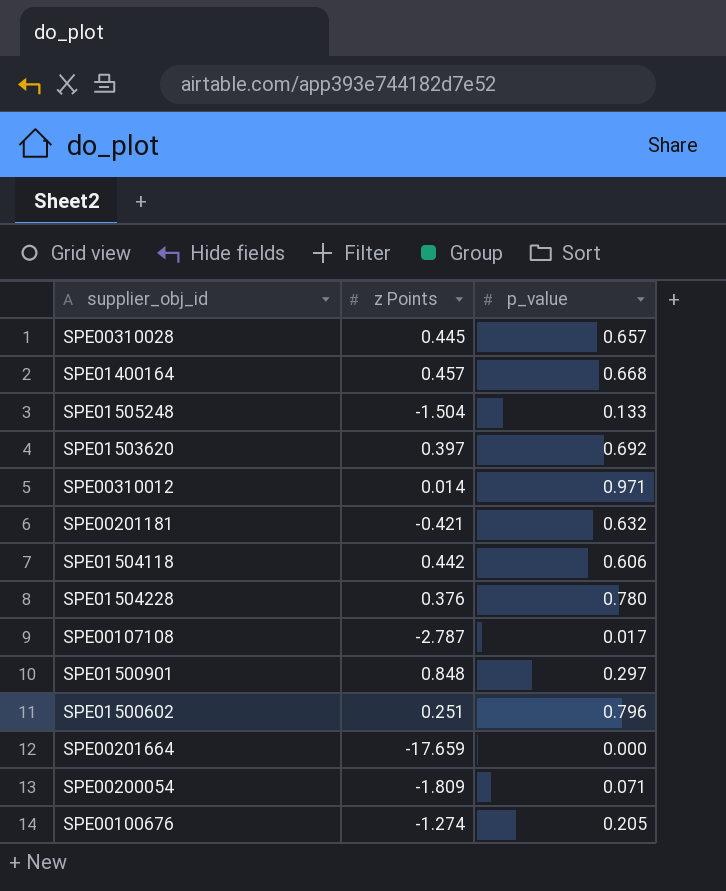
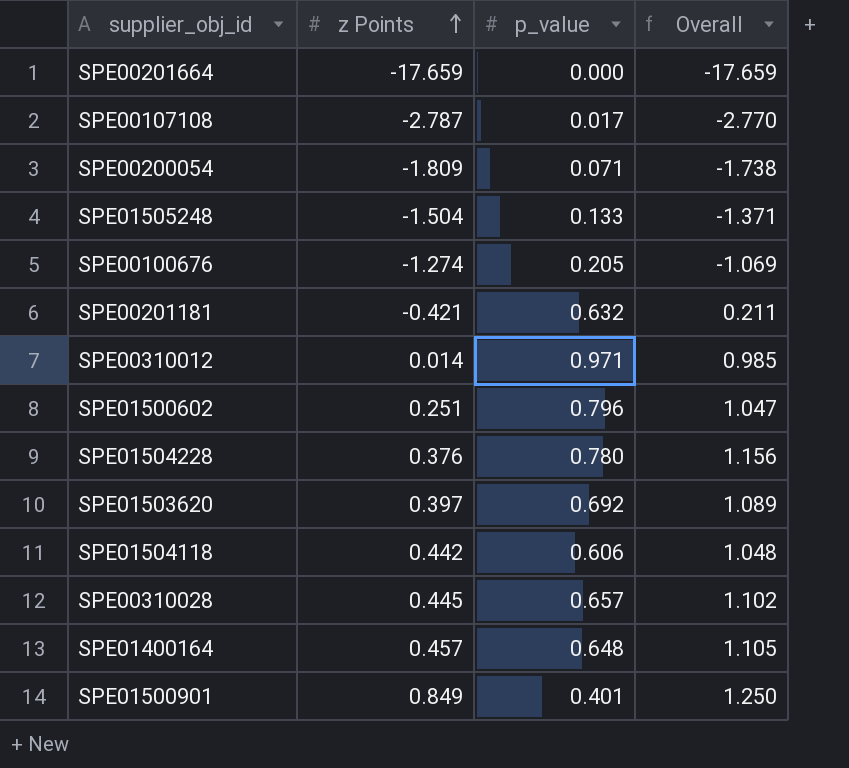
row order: none -> z Points ascending
column Overall | formula: none -> [z Points] + [p_value]
SPE01400164 | p_value: 0.668 -> 0.648
SPE01500901 | z Points: 0.848 -> 0.849
SPE01500901 | p_value: 0.297 -> 0.401

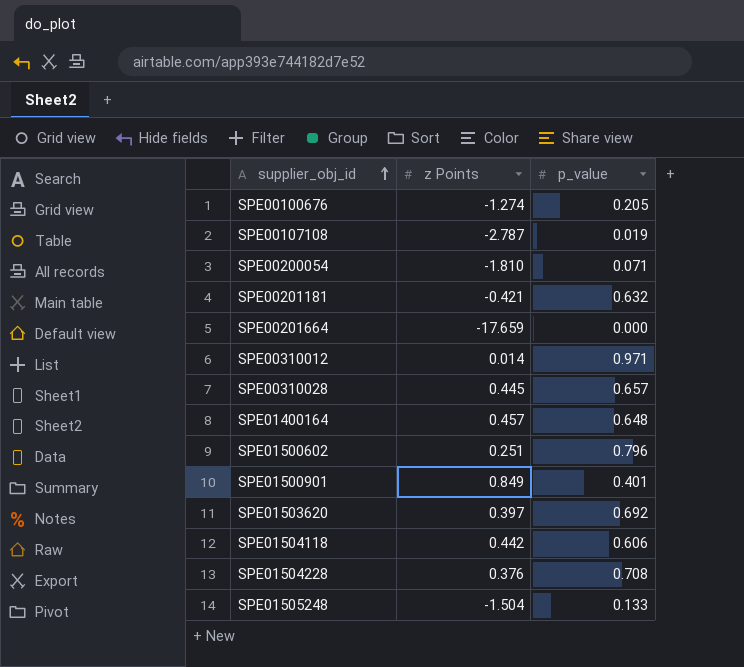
row order: z Points ascending -> supplier_obj_id ascending
column Overall | formula: [z Points] + [p_value] -> none
SPE00107108 | p_value: 0.017 -> 0.019
SPE00200054 | z Points: -1.809 -> -1.810
SPE01504228 | p_value: 0.780 -> 0.708

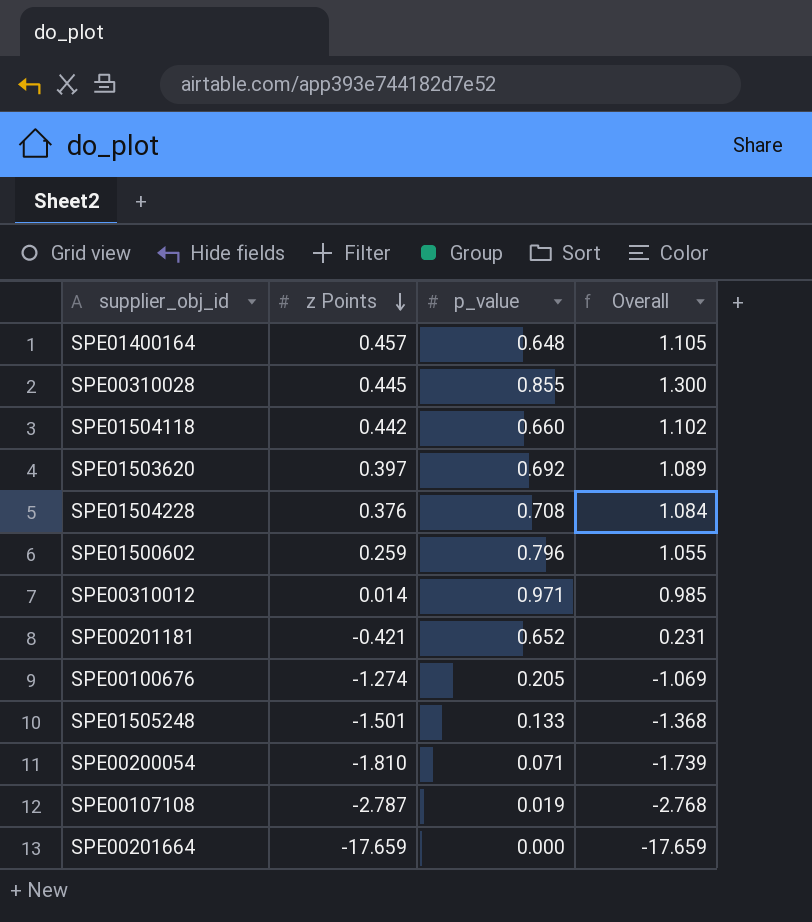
row order: supplier_obj_id ascending -> z Points descending
column Overall | formula: none -> [z Points] + [p_value]
row SPE01500901: 0.849 | 0.401 -> none
SPE00310028 | p_value: 0.657 -> 0.855
SPE01504118 | p_value: 0.606 -> 0.660
SPE01500602 | z Points: 0.251 -> 0.259
SPE00201181 | p_value: 0.632 -> 0.652
SPE01505248 | z Points: -1.504 -> -1.501

